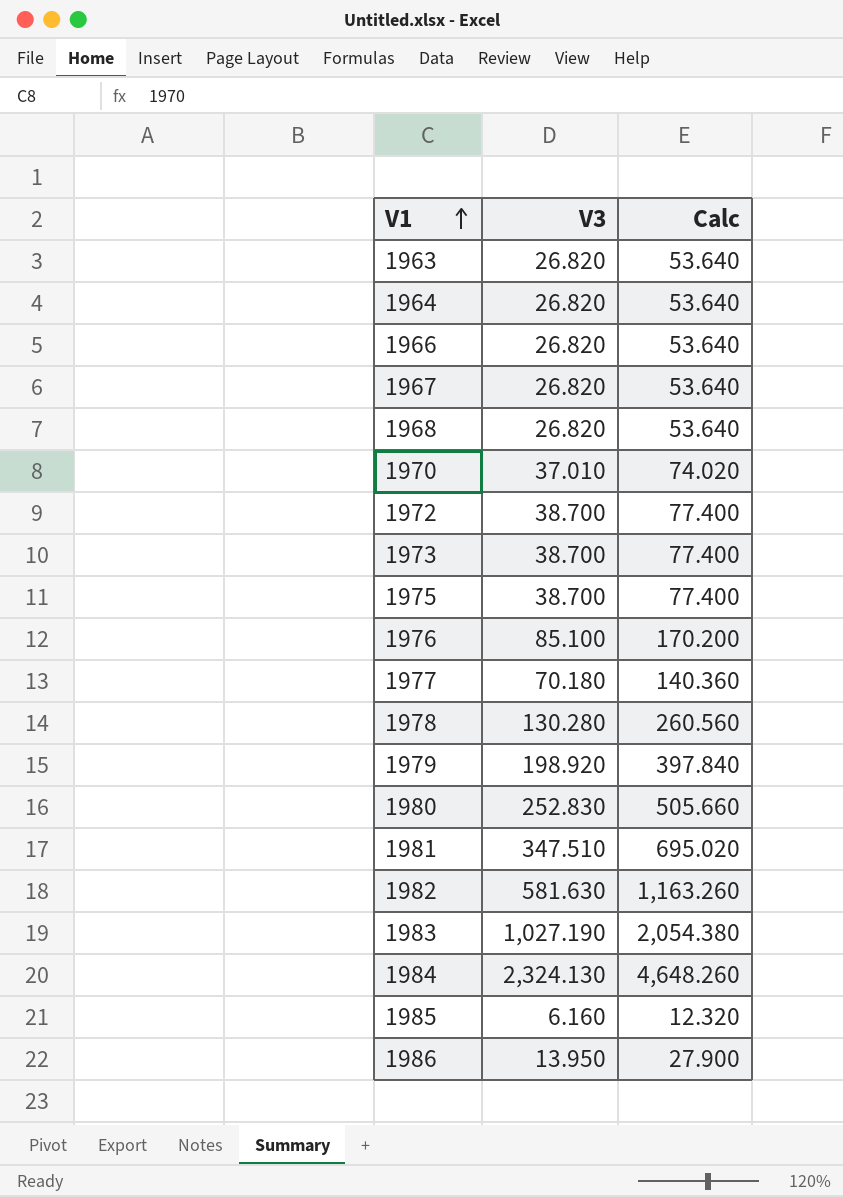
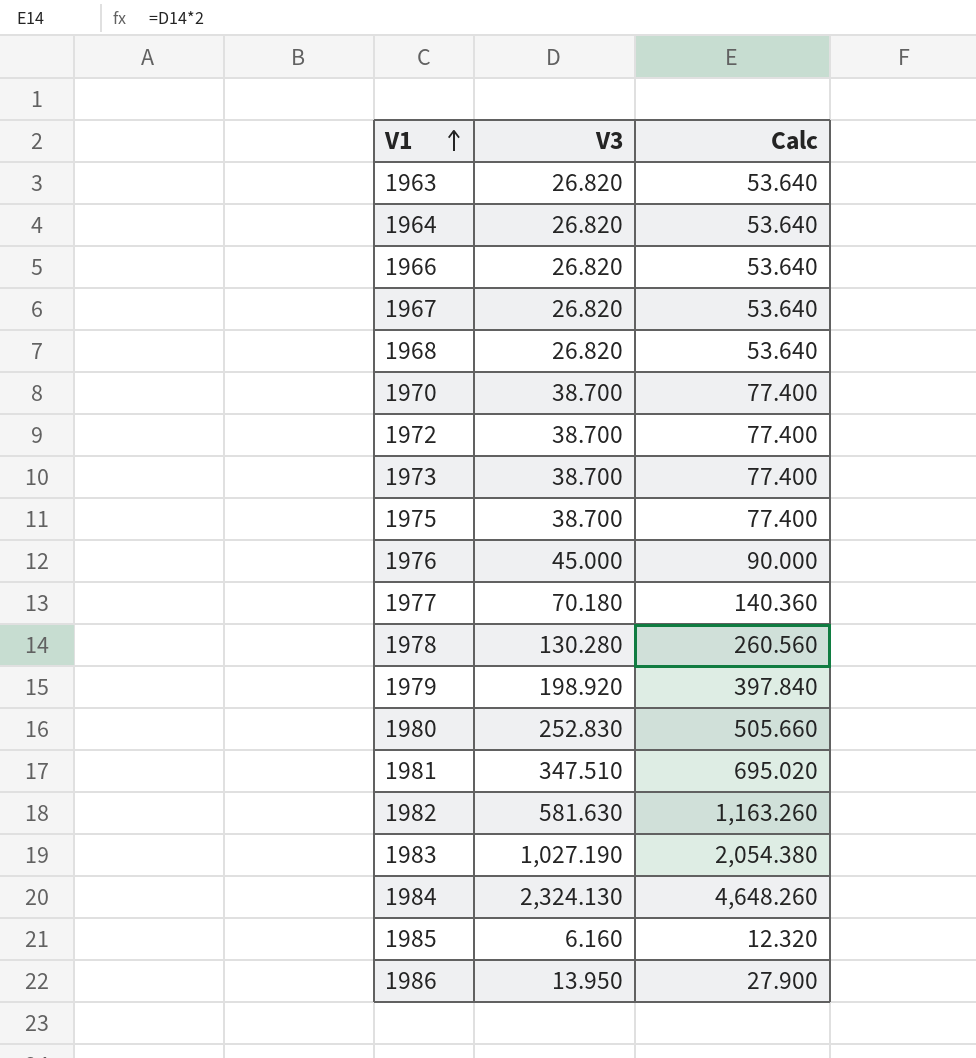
1970 | V3: 37.010 -> 38.700
1970 | Calc: 74.020 -> 77.400
1976 | V3: 85.100 -> 45.000
1976 | Calc: 170.200 -> 90.000

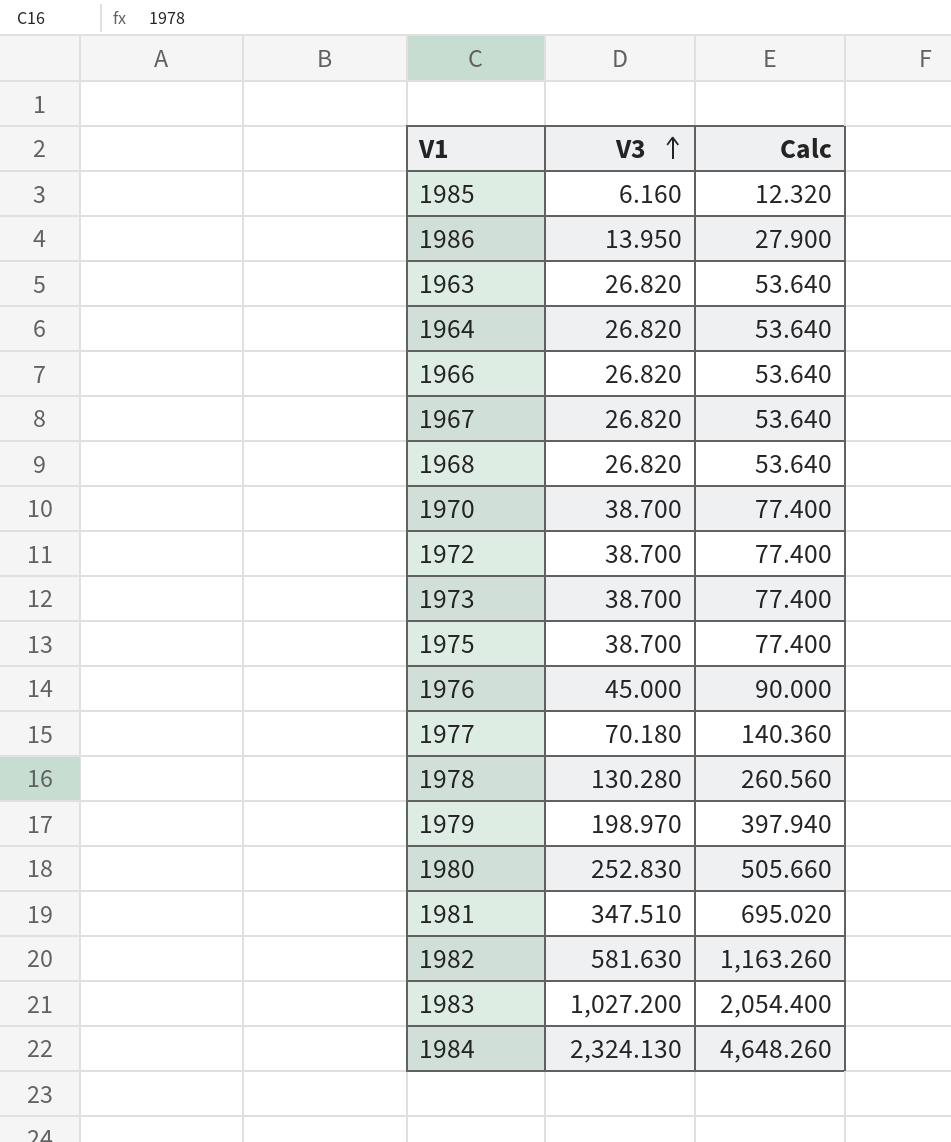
row order: V1 ascending -> V3 ascending
1979 | V3: 198.920 -> 198.970
1979 | Calc: 397.840 -> 397.940
1983 | V3: 1,027.190 -> 1,027.200
1983 | Calc: 2,054.380 -> 2,054.400

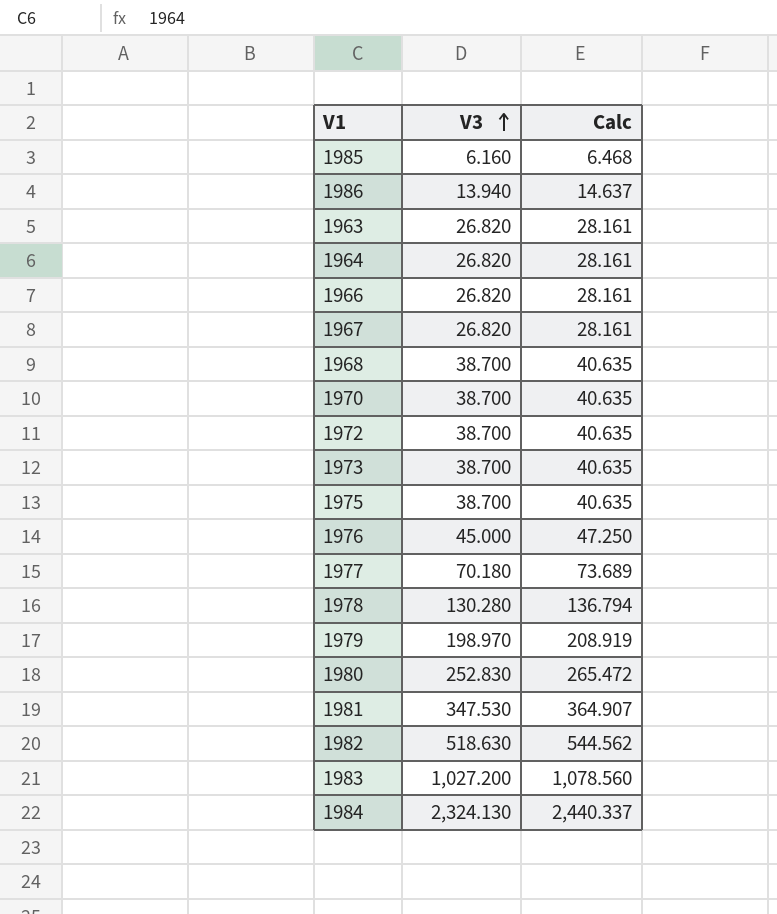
column Calc | formula: [V3] * 2 -> [V3] * 1.05
1986 | V3: 13.950 -> 13.940
1968 | V3: 26.820 -> 38.700
1981 | V3: 347.510 -> 347.530
1982 | V3: 581.630 -> 518.630

